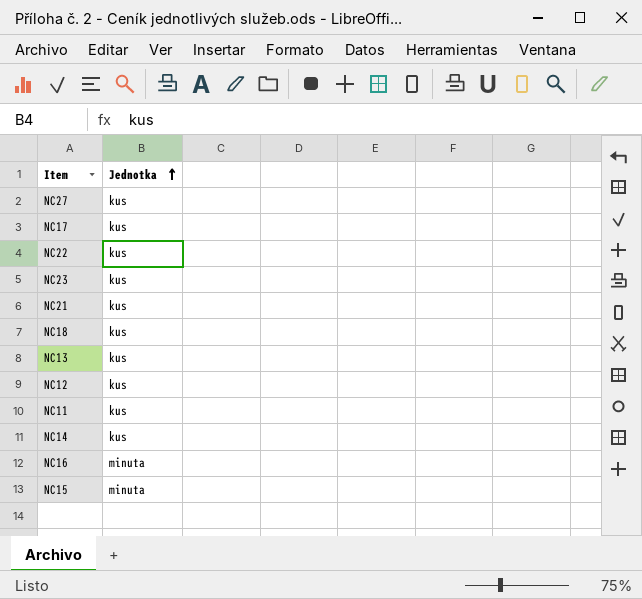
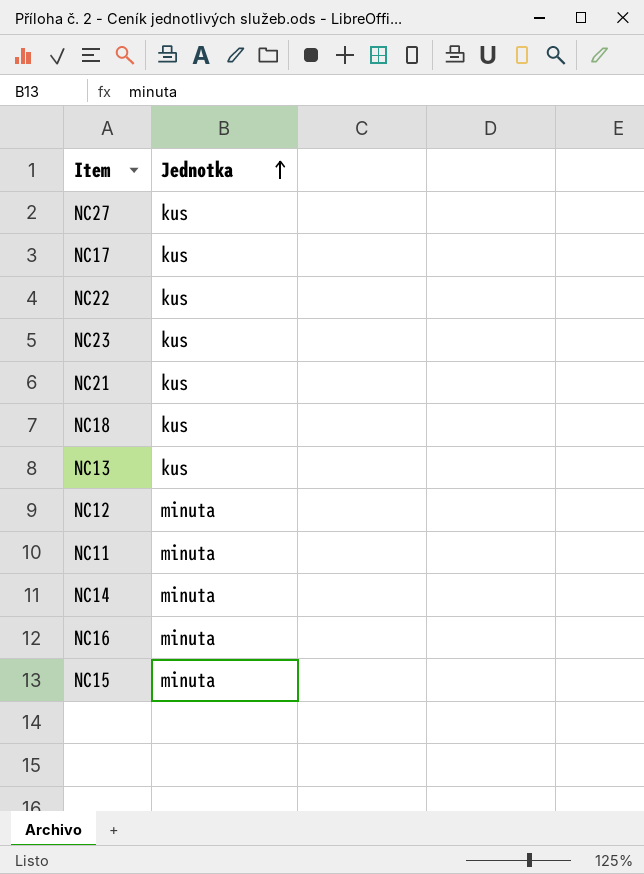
NC12 | Jednotka: kus -> minuta
NC11 | Jednotka: kus -> minuta
NC14 | Jednotka: kus -> minuta

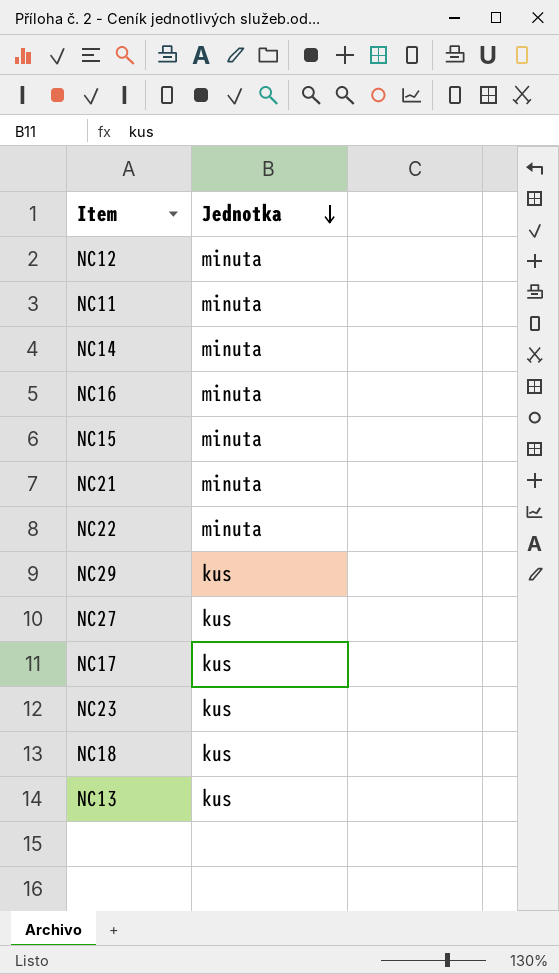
row order: Jednotka ascending -> Jednotka descending
NC21 | Jednotka: kus -> minuta
NC22 | Jednotka: kus -> minuta
row NC29: none -> kus

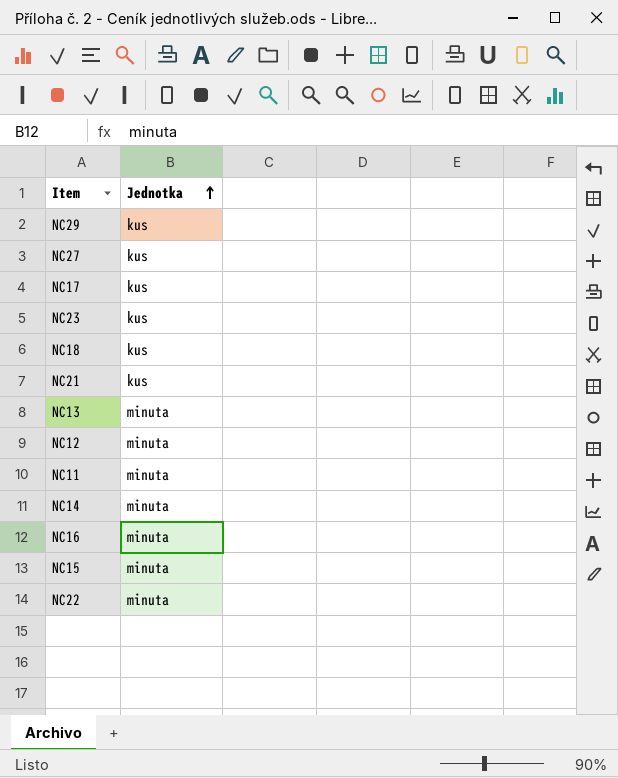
row order: Jednotka descending -> Jednotka ascending
NC21 | Jednotka: minuta -> kus
NC13 | Jednotka: kus -> minuta

